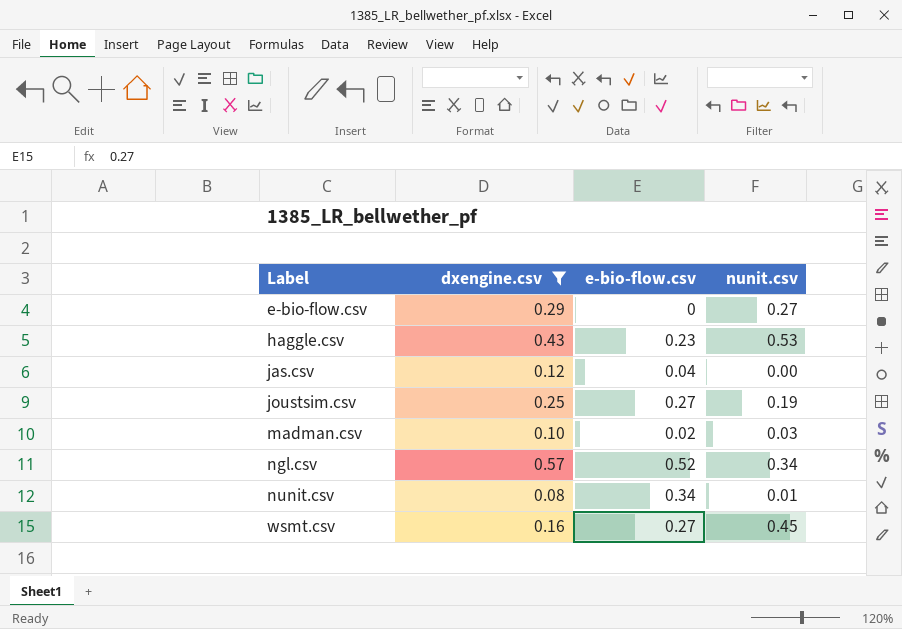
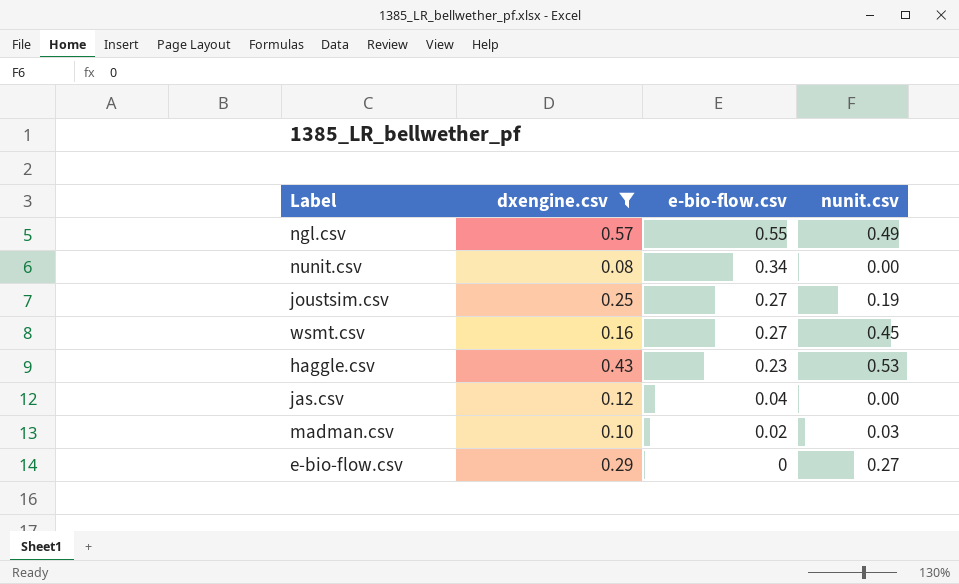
row order: Label ascending -> e-bio-flow.csv descending
ngl.csv | e-bio-flow.csv: 0.52 -> 0.55
ngl.csv | nunit.csv: 0.34 -> 0.49
nunit.csv | nunit.csv: 0.01 -> 0.00

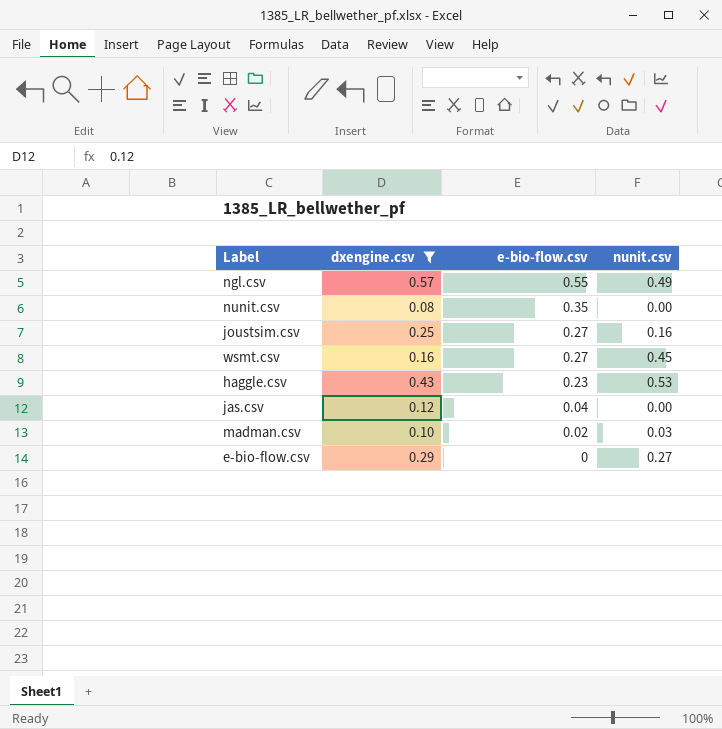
nunit.csv | e-bio-flow.csv: 0.34 -> 0.35
joustsim.csv | nunit.csv: 0.19 -> 0.16

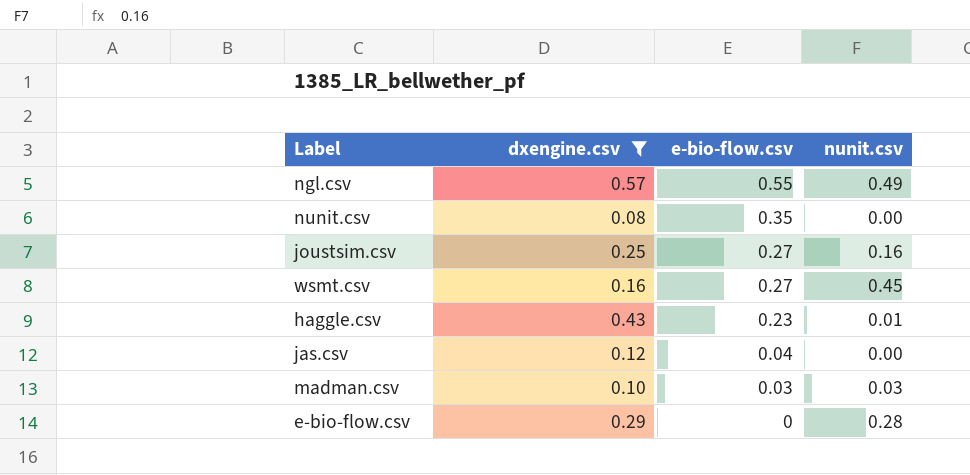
haggle.csv | nunit.csv: 0.53 -> 0.01
madman.csv | e-bio-flow.csv: 0.02 -> 0.03
e-bio-flow.csv | nunit.csv: 0.27 -> 0.28

